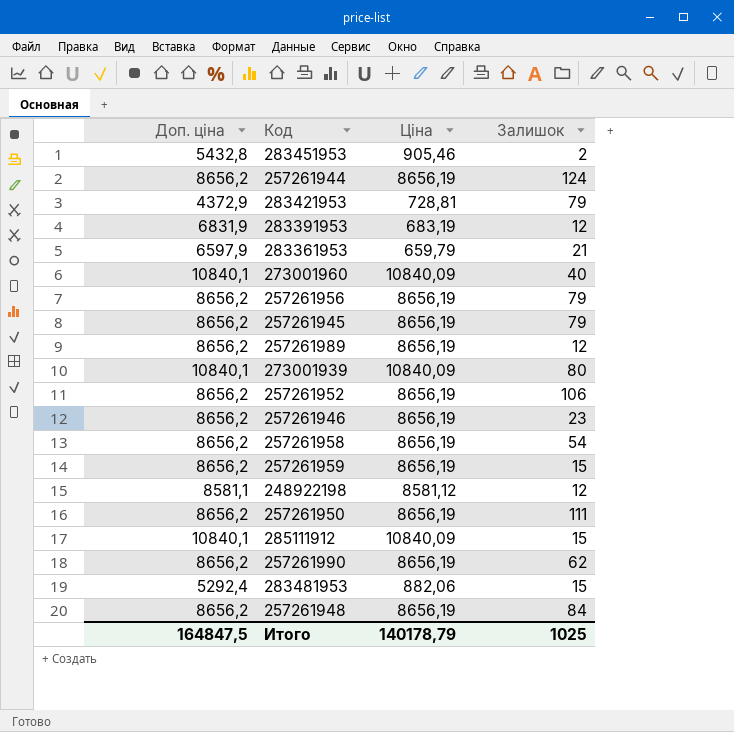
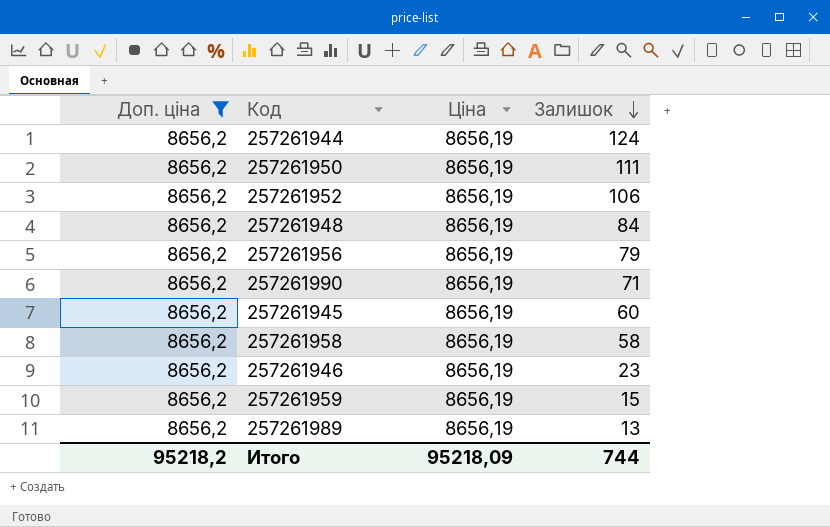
filter: none -> Доп. ціна = 8656,2
row order: none -> Залишок descending
257261990 | Залишок: 62 -> 71
257261945 | Залишок: 79 -> 60
257261958 | Залишок: 54 -> 58
257261989 | Залишок: 12 -> 13
Итого | Доп. ціна: 164847,5 -> 95218,2
Итого | Ціна: 140178,79 -> 95218,09
Итого | Залишок: 1025 -> 744

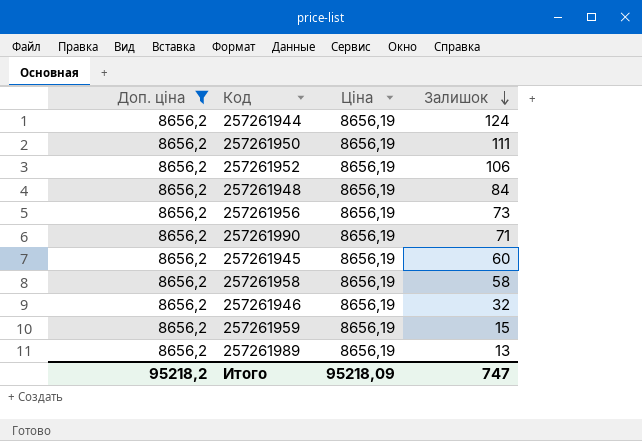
257261956 | Залишок: 79 -> 73
257261946 | Залишок: 23 -> 32
Итого | Залишок: 744 -> 747

